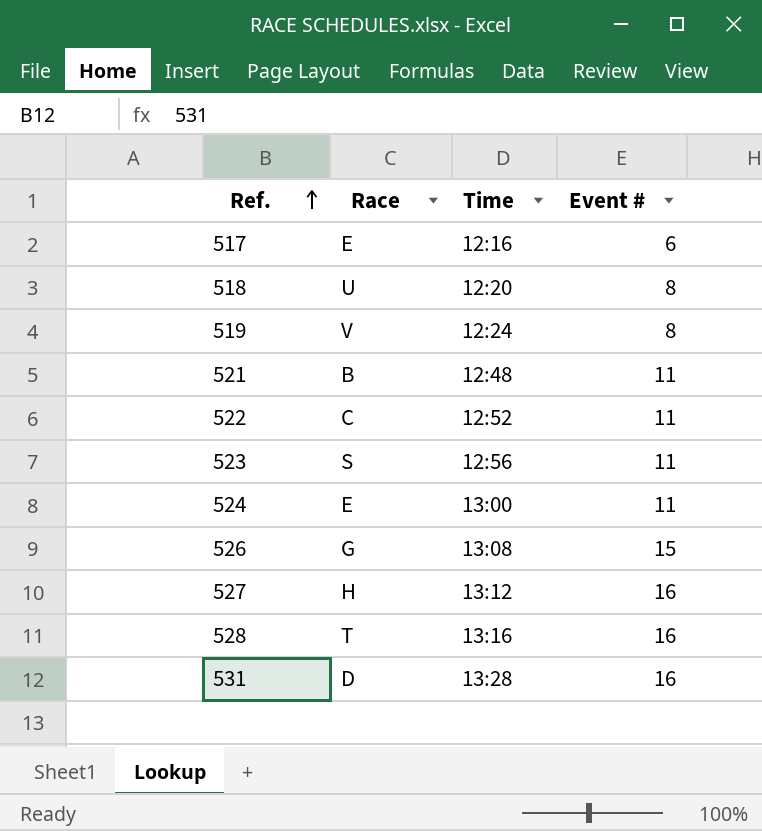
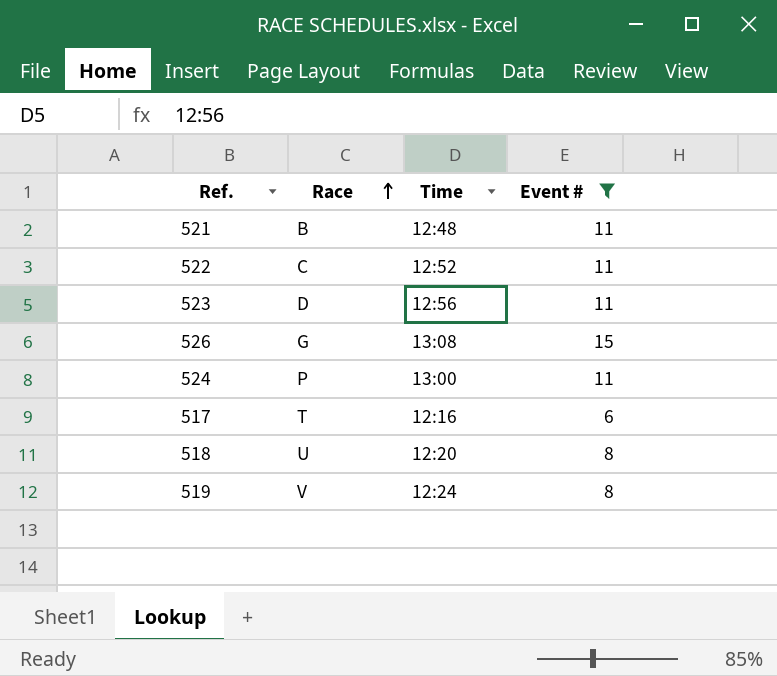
filter: none -> Event # != 16
row order: Ref. ascending -> Race ascending
523 | Race: S -> D
524 | Race: E -> P
517 | Race: E -> T

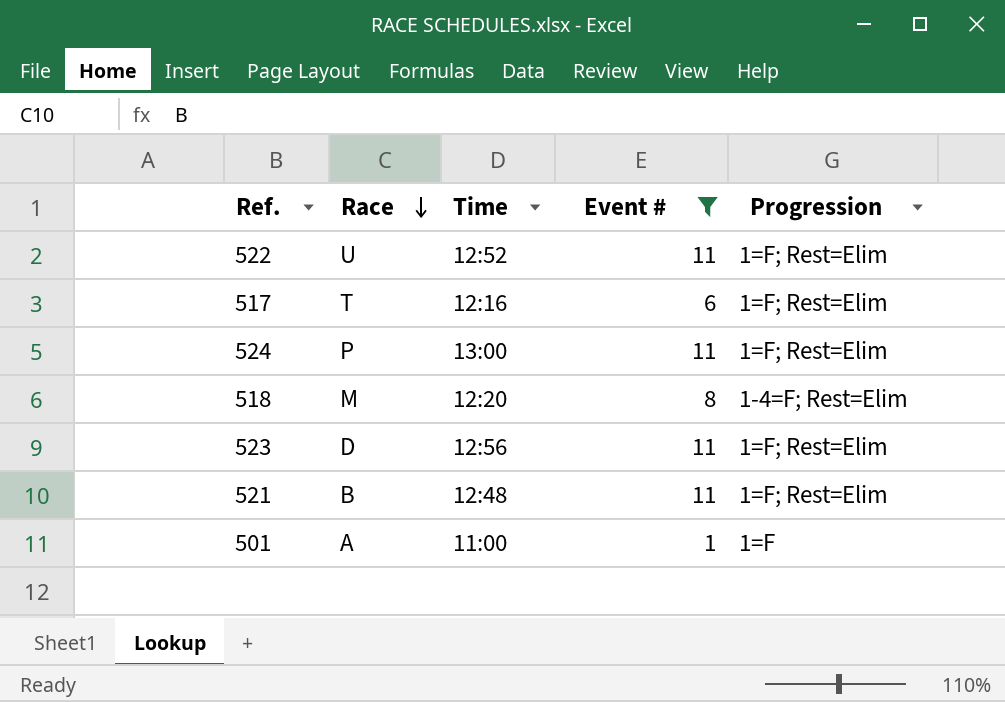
row order: Race ascending -> Race descending
column Progression | position: none -> 5
row 526: G | 13:08 | 15 -> none
row 519: V | 12:24 | 8 -> none
522 | Race: C -> U
518 | Race: U -> M
row 501: none -> A | 11:00 | 1 | 1=F

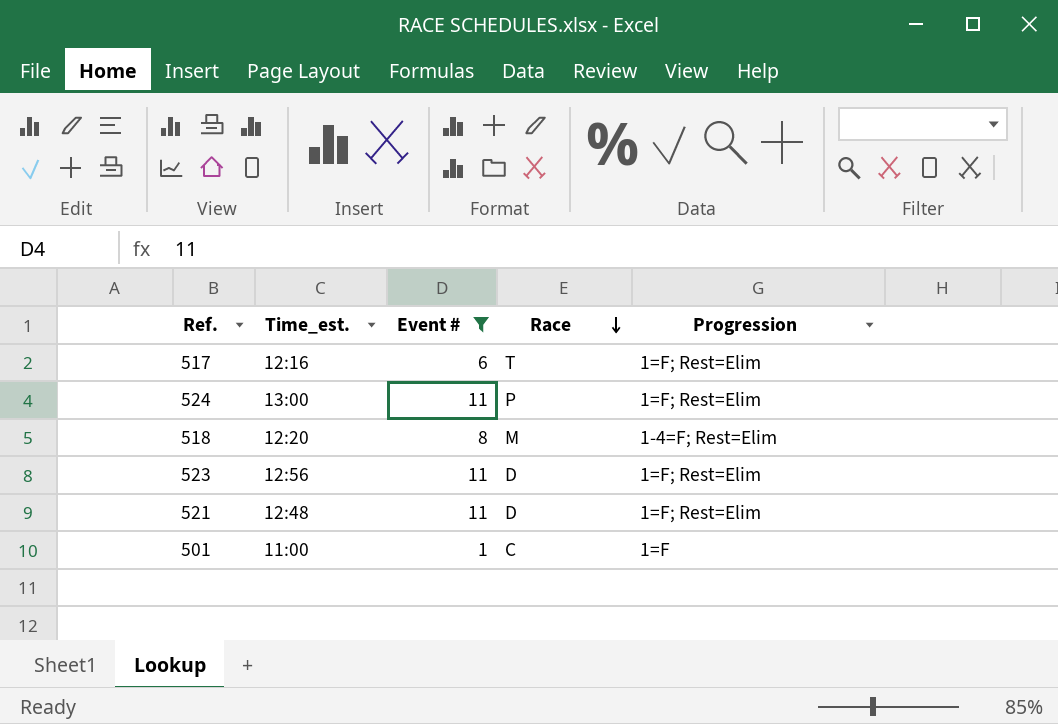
column name: Time -> Time_est.
column Race | position: 2 -> 4
row 522: U | 12:52 | 11 | 1=F; Rest=Elim -> none
521 | Race: B -> D
501 | Race: A -> C

